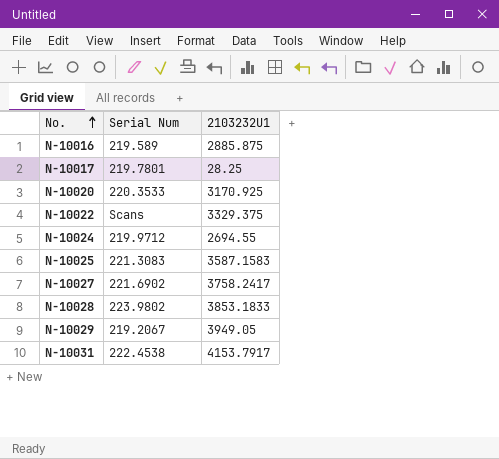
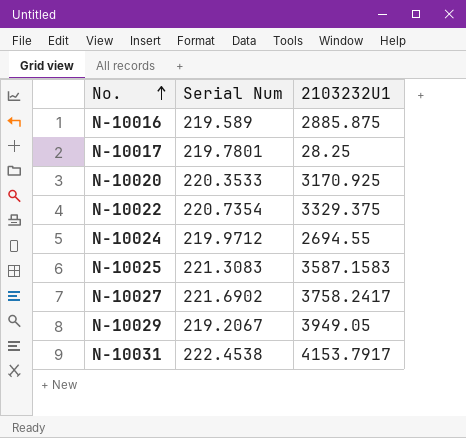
row N-10028: 223.9802 | 3853.1833 -> none
N-10022 | Serial Num: Scans -> 220.7354

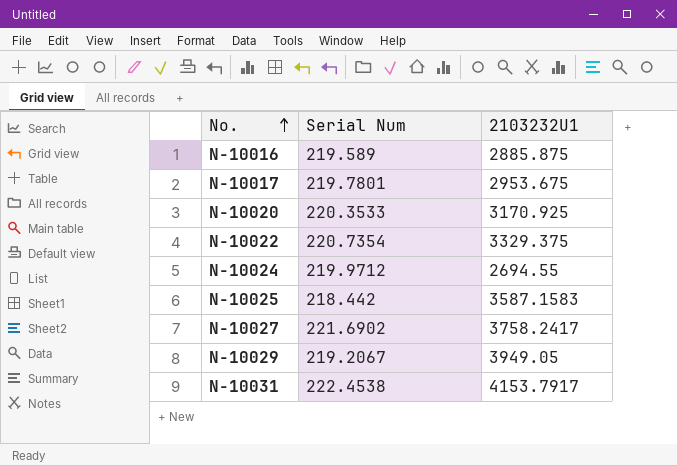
N-10017 | 2103232U1: 28.25 -> 2953.675
N-10025 | Serial Num: 221.3083 -> 218.442

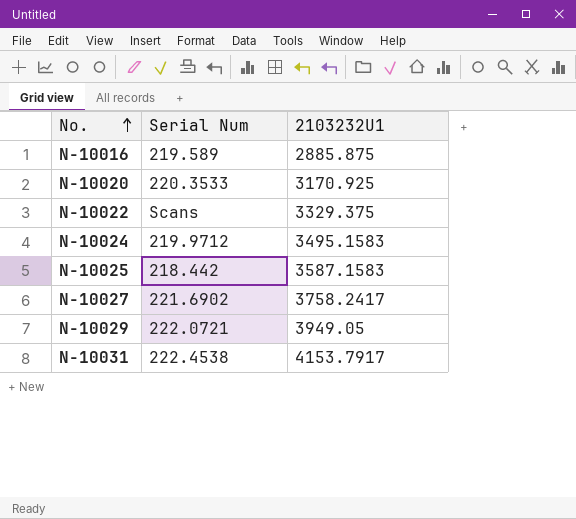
row N-10017: 219.7801 | 2953.675 -> none
N-10022 | Serial Num: 220.7354 -> Scans
N-10024 | 2103232U1: 2694.55 -> 3495.1583
N-10029 | Serial Num: 219.2067 -> 222.0721

